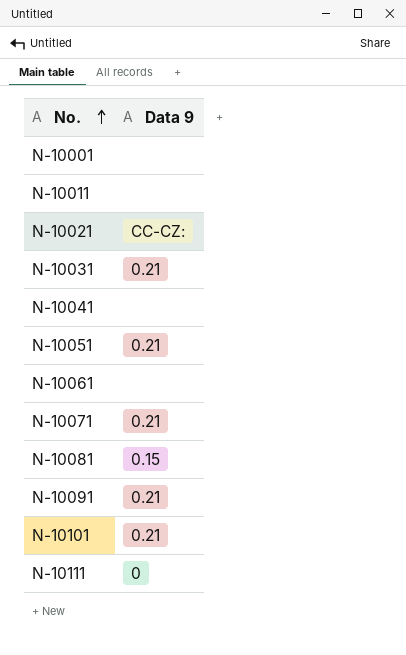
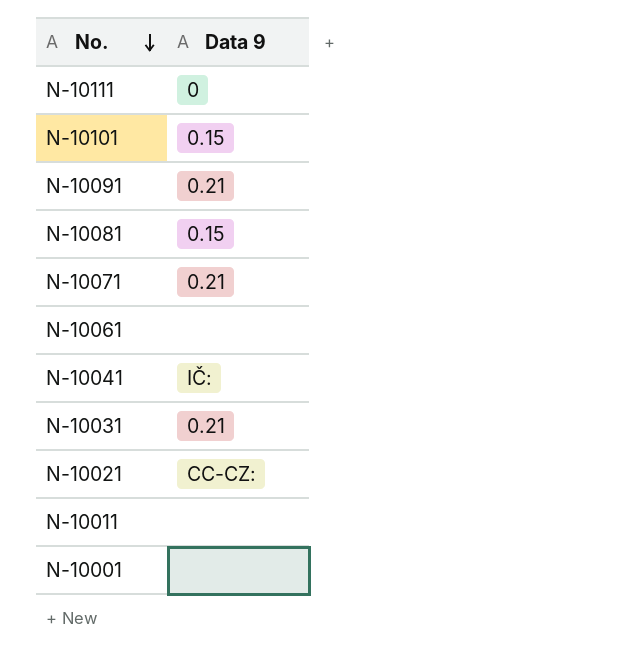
row order: No. ascending -> No. descending
row N-10051: 0.21 -> none
N-10101 | Data 9: 0.21 -> 0.15
N-10041 | Data 9: none -> IČ:

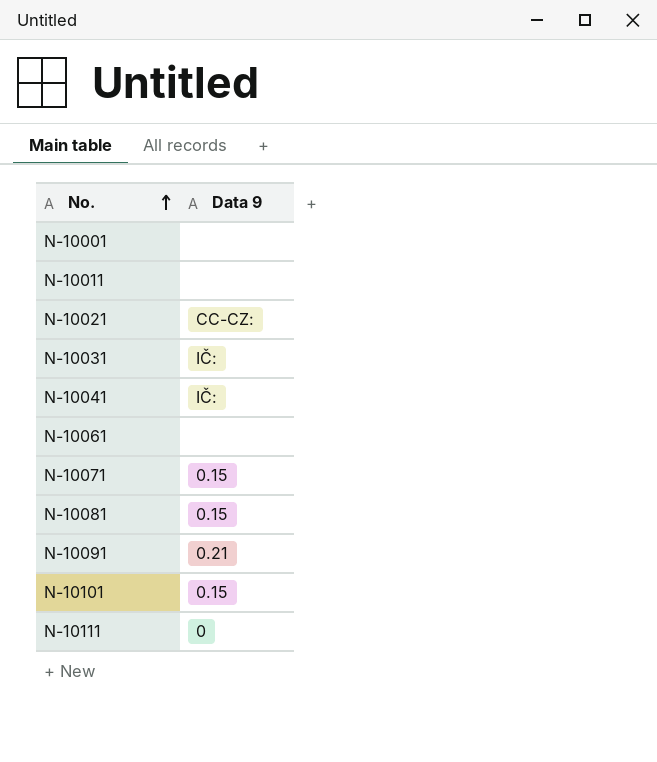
row order: No. descending -> No. ascending
N-10031 | Data 9: 0.21 -> IČ:
N-10071 | Data 9: 0.21 -> 0.15

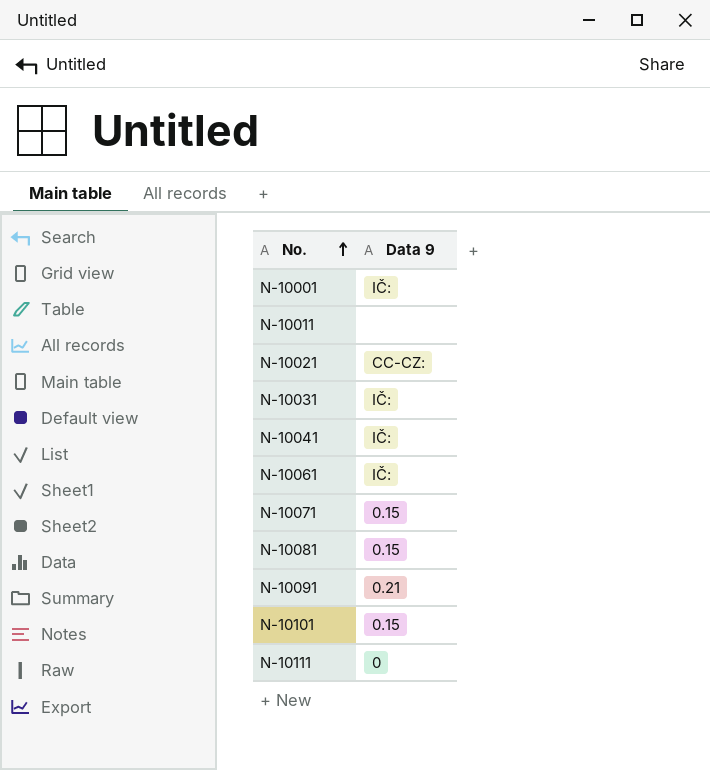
N-10001 | Data 9: none -> IČ:
N-10061 | Data 9: none -> IČ:

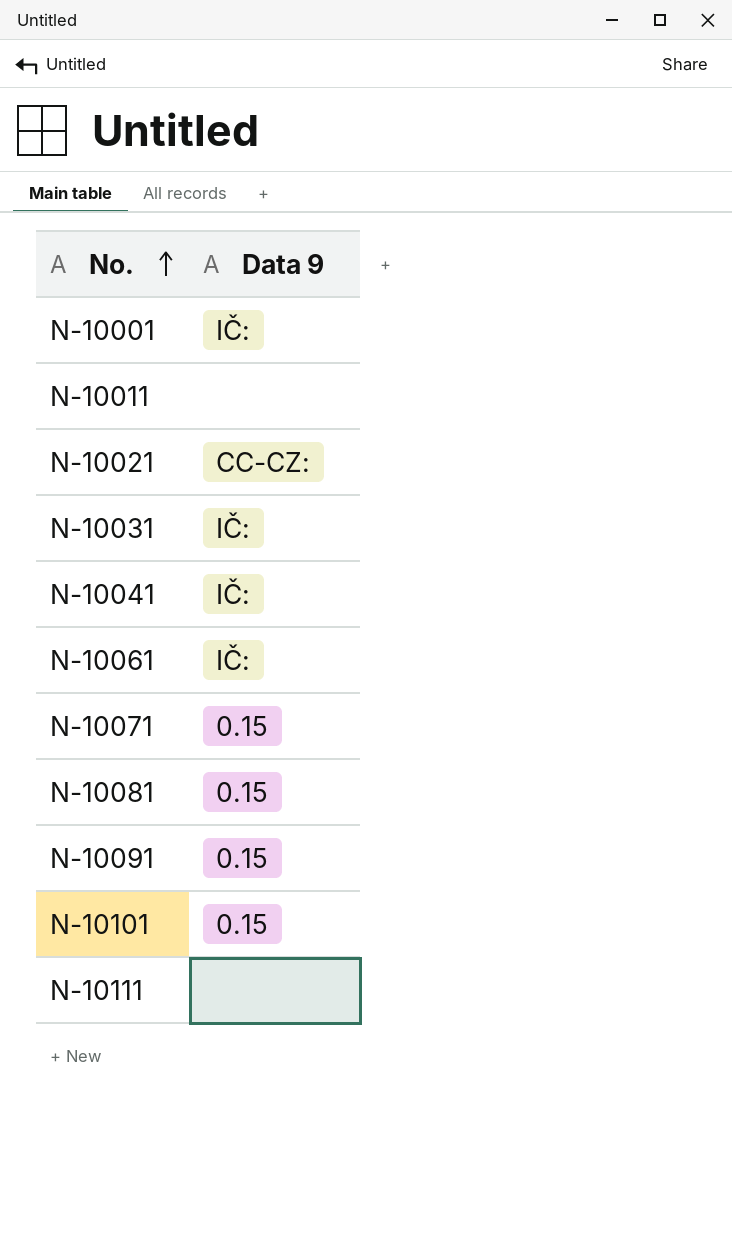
N-10091 | Data 9: 0.21 -> 0.15
N-10111 | Data 9: 0 -> none

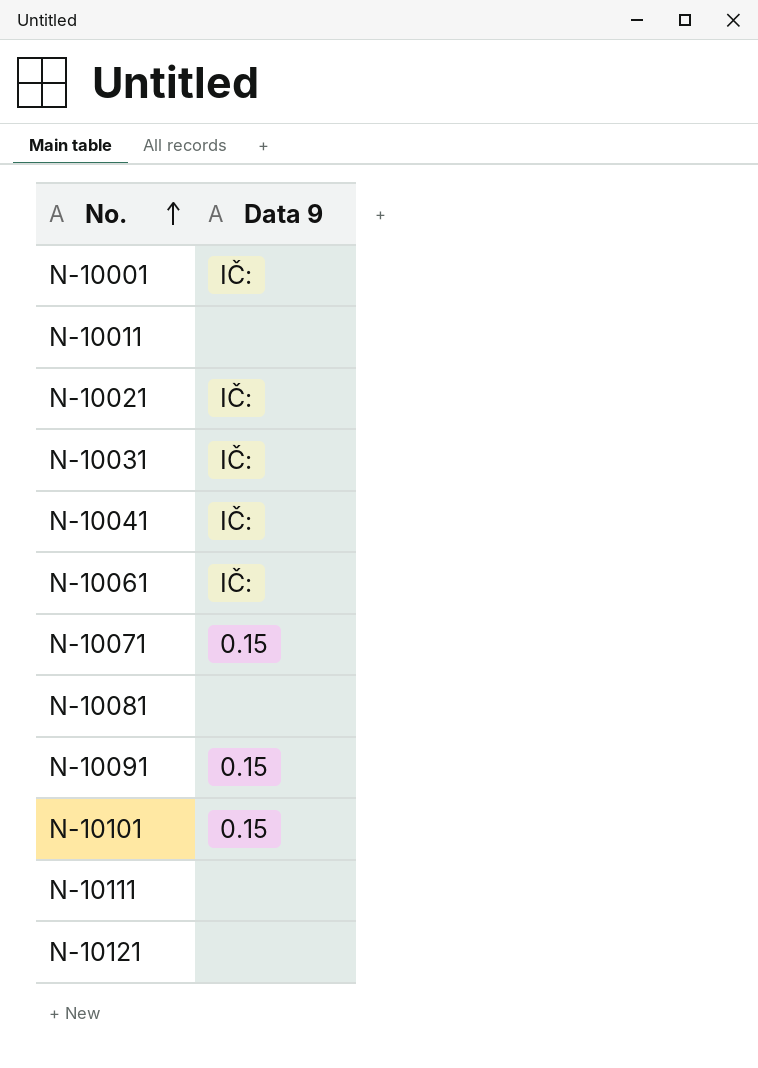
N-10021 | Data 9: CC-CZ: -> IČ:
N-10081 | Data 9: 0.15 -> none
row N-10121: none -> none

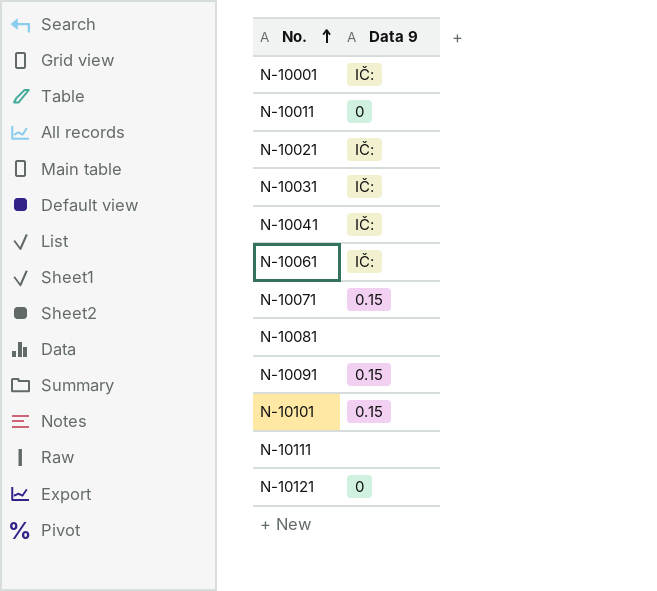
N-10011 | Data 9: none -> 0
N-10121 | Data 9: none -> 0

